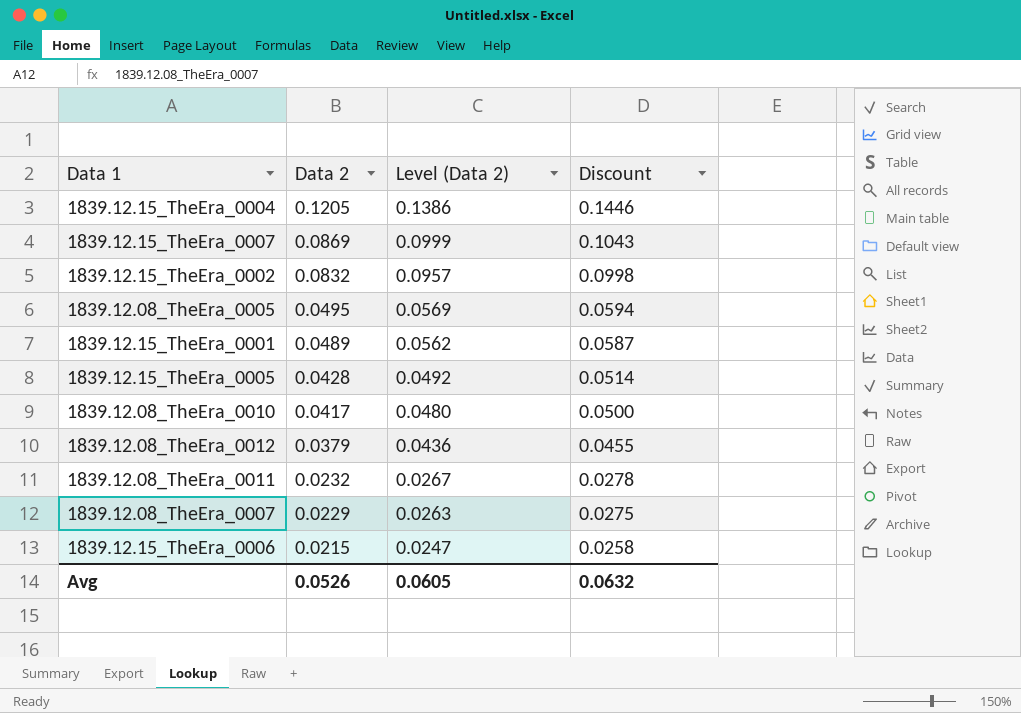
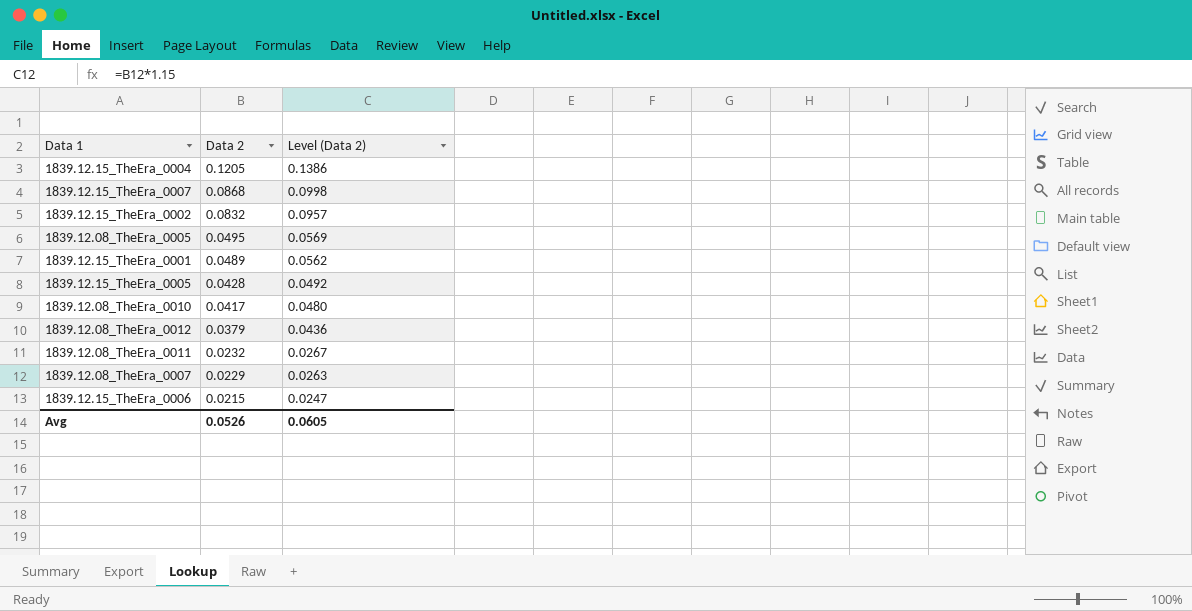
column Discount | formula: [Data 2] * 1.2 -> none
1839.12.15_TheEra_0007 | Data 2: 0.0869 -> 0.0868
1839.12.15_TheEra_0007 | Level (Data 2): 0.0999 -> 0.0998

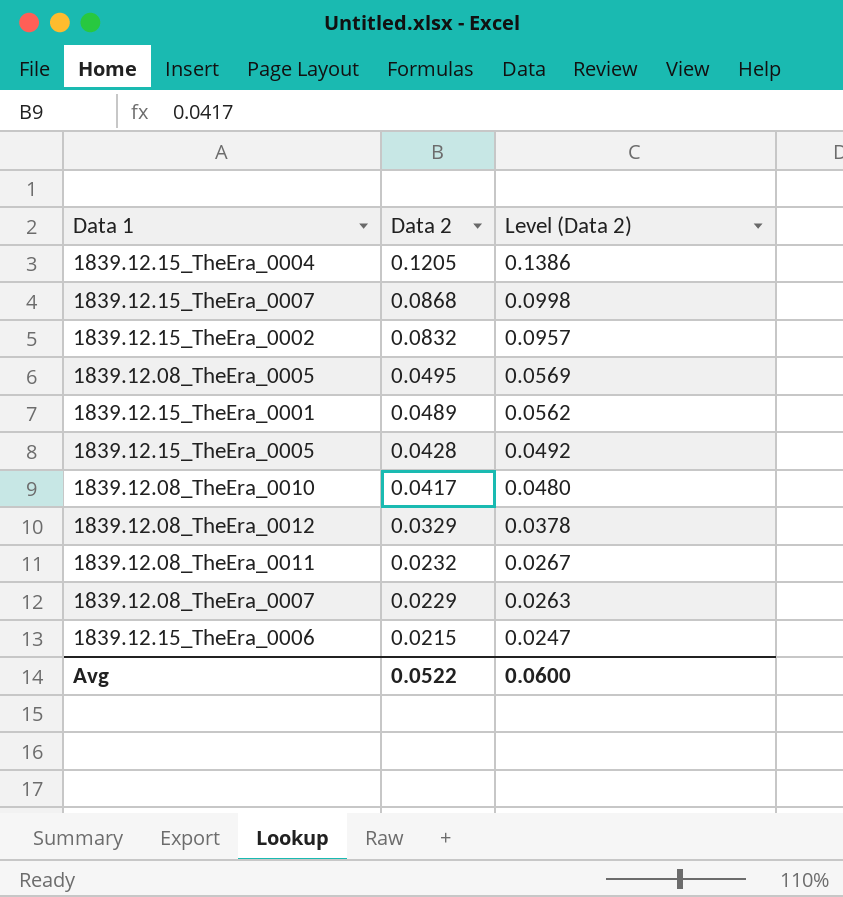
1839.12.08_TheEra_0012 | Data 2: 0.0379 -> 0.0329
1839.12.08_TheEra_0012 | Level (Data 2): 0.0436 -> 0.0378
Avg | Data 2: 0.0526 -> 0.0522
Avg | Level (Data 2): 0.0605 -> 0.0600

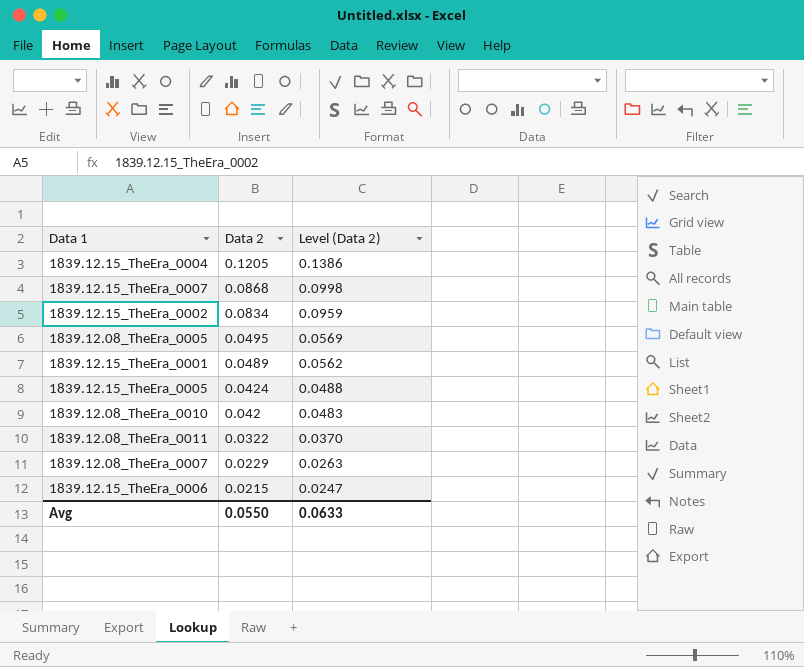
row 1839.12.08_TheEra_0012: 0.0329 | 0.0378 -> none
1839.12.15_TheEra_0002 | Data 2: 0.0832 -> 0.0834
1839.12.15_TheEra_0002 | Level (Data 2): 0.0957 -> 0.0959
1839.12.15_TheEra_0005 | Data 2: 0.0428 -> 0.0424
1839.12.15_TheEra_0005 | Level (Data 2): 0.0492 -> 0.0488
1839.12.08_TheEra_0010 | Data 2: 0.0417 -> 0.042
1839.12.08_TheEra_0010 | Level (Data 2): 0.0480 -> 0.0483
1839.12.08_TheEra_0011 | Data 2: 0.0232 -> 0.0322
1839.12.08_TheEra_0011 | Level (Data 2): 0.0267 -> 0.0370
Avg | Data 2: 0.0522 -> 0.0550
Avg | Level (Data 2): 0.0600 -> 0.0633

